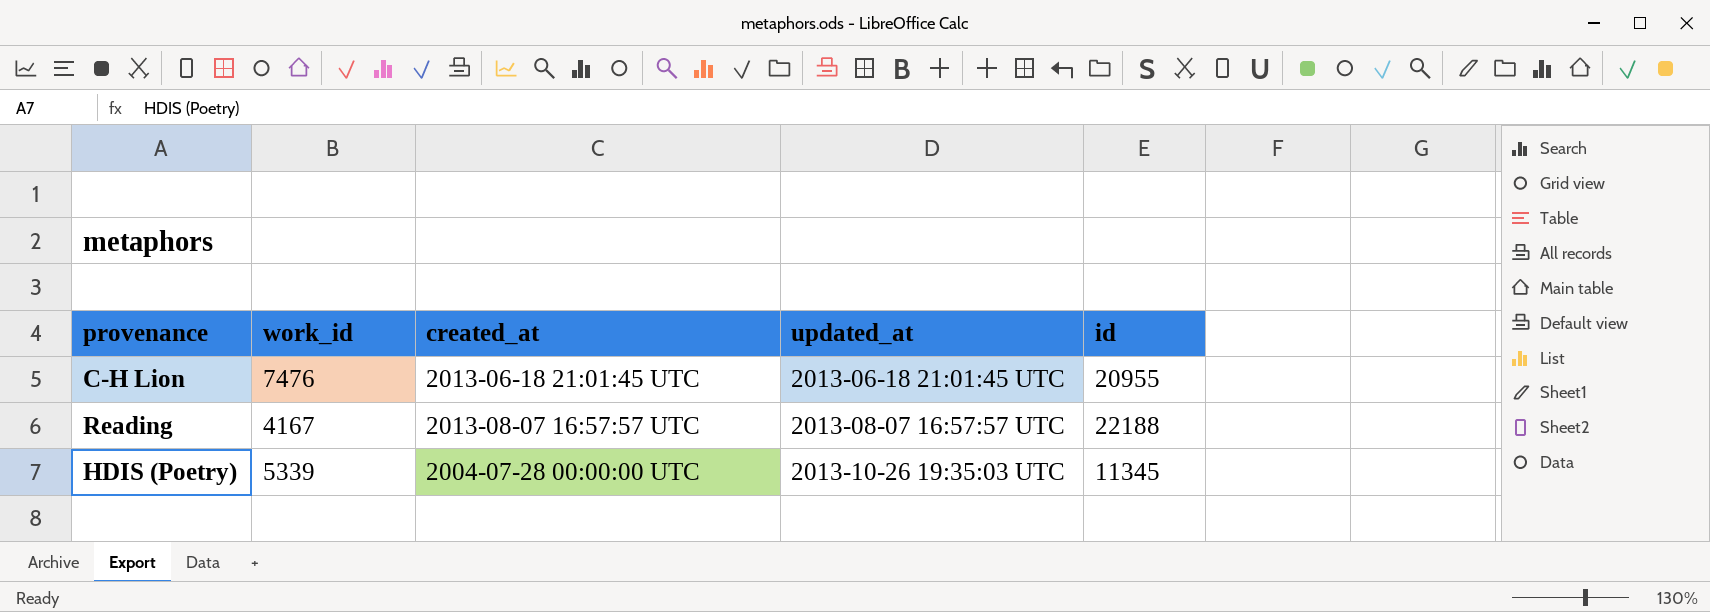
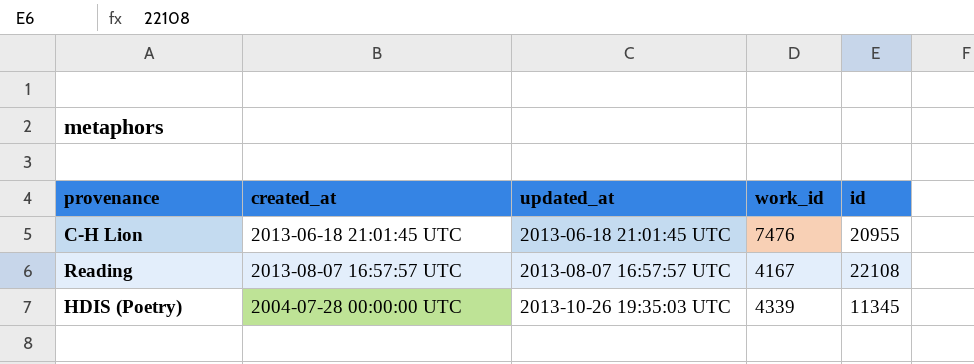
column work_id | position: 2 -> 4
Reading | id: 22188 -> 22108
HDIS (Poetry) | work_id: 5339 -> 4339

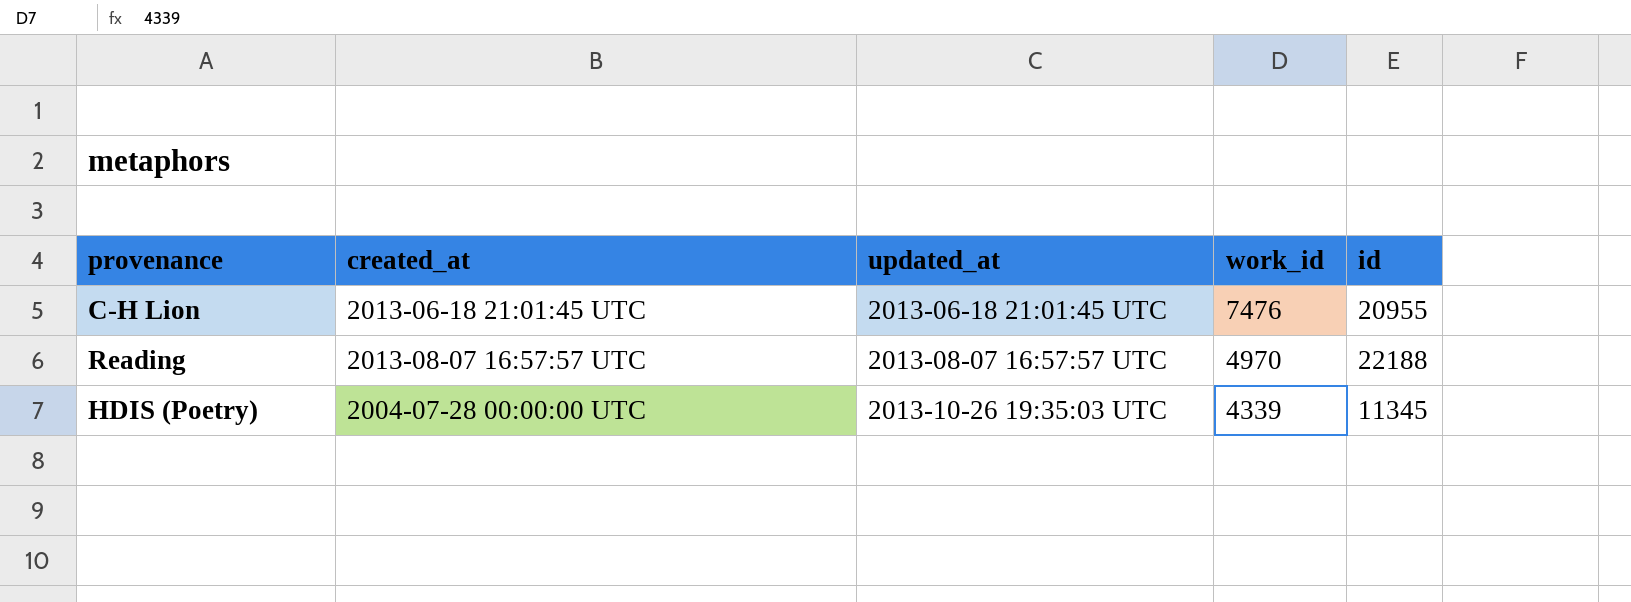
Reading | work_id: 4167 -> 4970
Reading | id: 22108 -> 22188

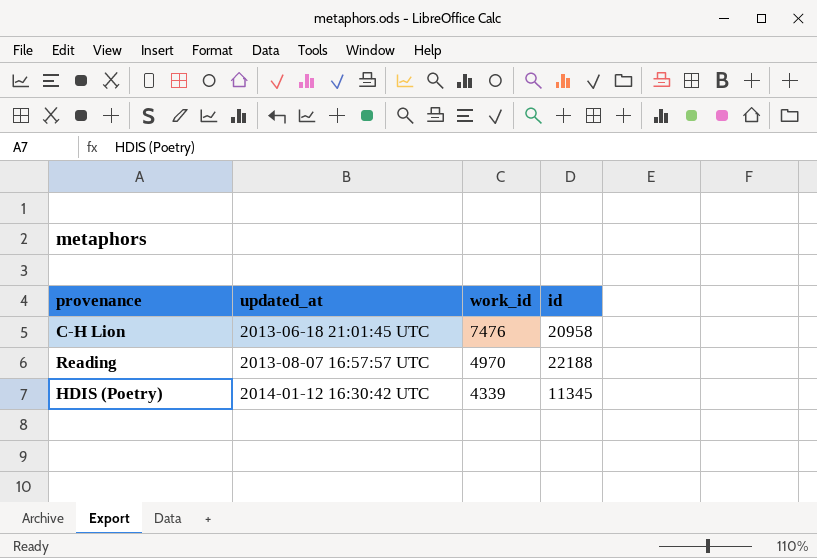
column created_at | position: 2 -> none
C-H Lion | id: 20955 -> 20958
HDIS (Poetry) | updated_at: 2013-10-26 19:35:03 UTC -> 2014-01-12 16:30:42 UTC

